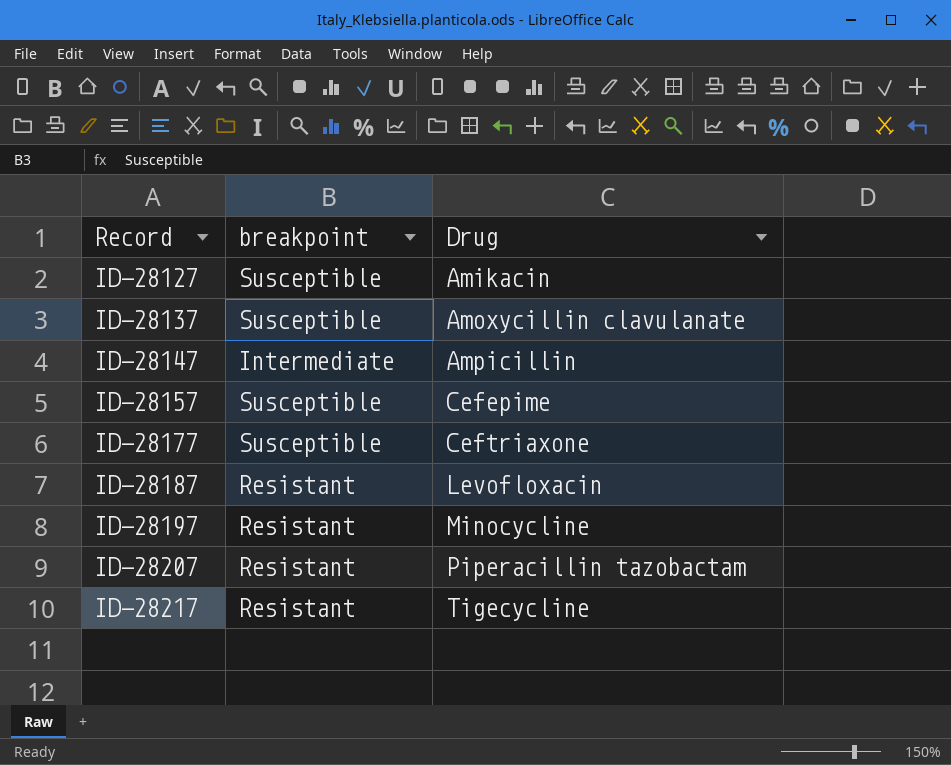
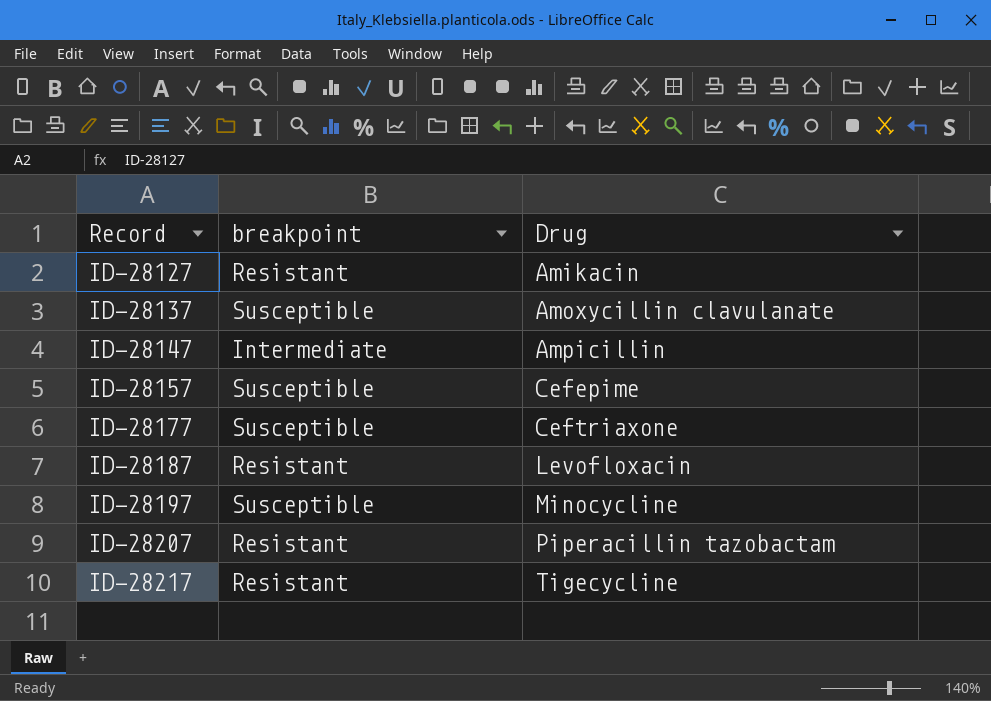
ID-28127 | breakpoint: Susceptible -> Resistant
ID-28197 | breakpoint: Resistant -> Susceptible

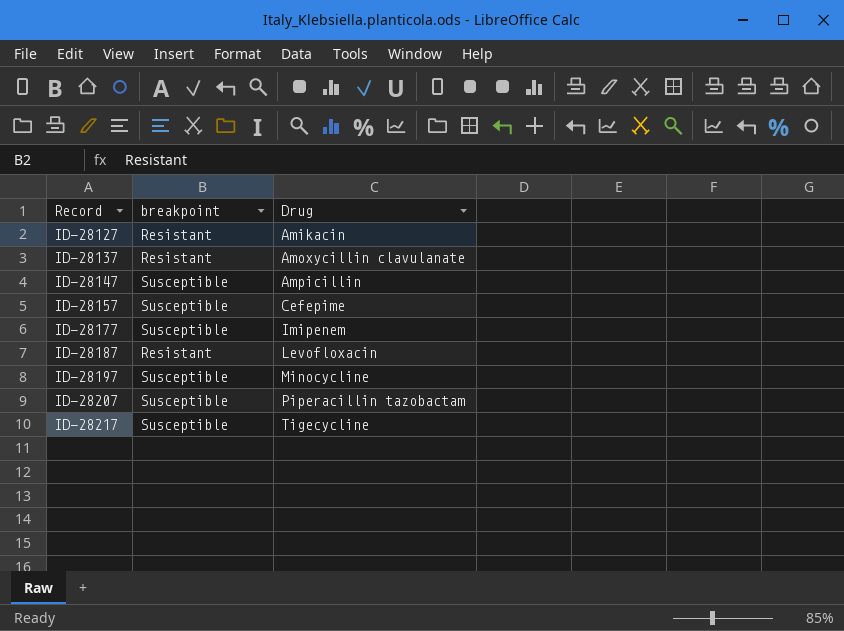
ID-28137 | breakpoint: Susceptible -> Resistant
ID-28147 | breakpoint: Intermediate -> Susceptible
ID-28177 | Drug: Ceftriaxone -> Imipenem
ID-28207 | breakpoint: Resistant -> Susceptible
ID-28217 | breakpoint: Resistant -> Susceptible

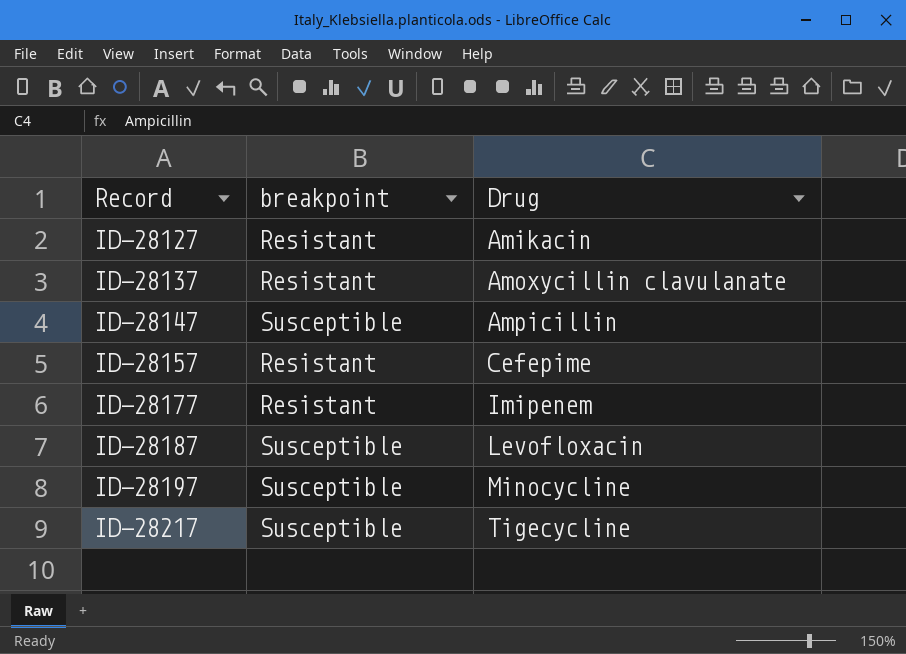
row ID-28207: Susceptible | Piperacillin tazobactam -> none
ID-28157 | breakpoint: Susceptible -> Resistant
ID-28177 | breakpoint: Susceptible -> Resistant
ID-28187 | breakpoint: Resistant -> Susceptible

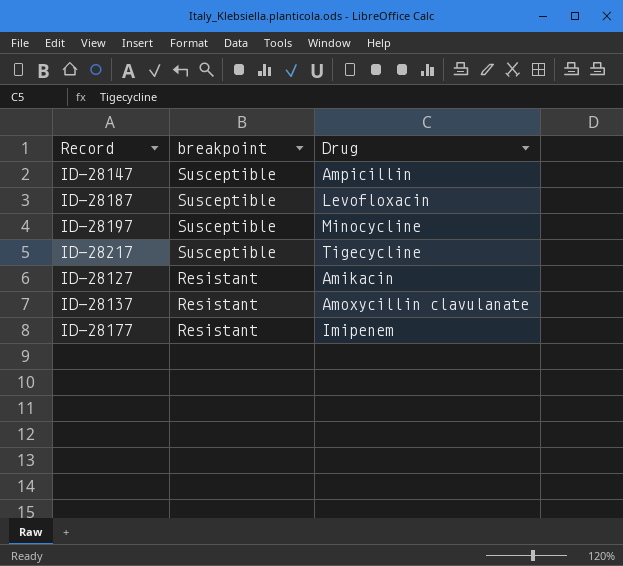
row order: Record ascending -> breakpoint descending
row ID-28157: Resistant | Cefepime -> none

